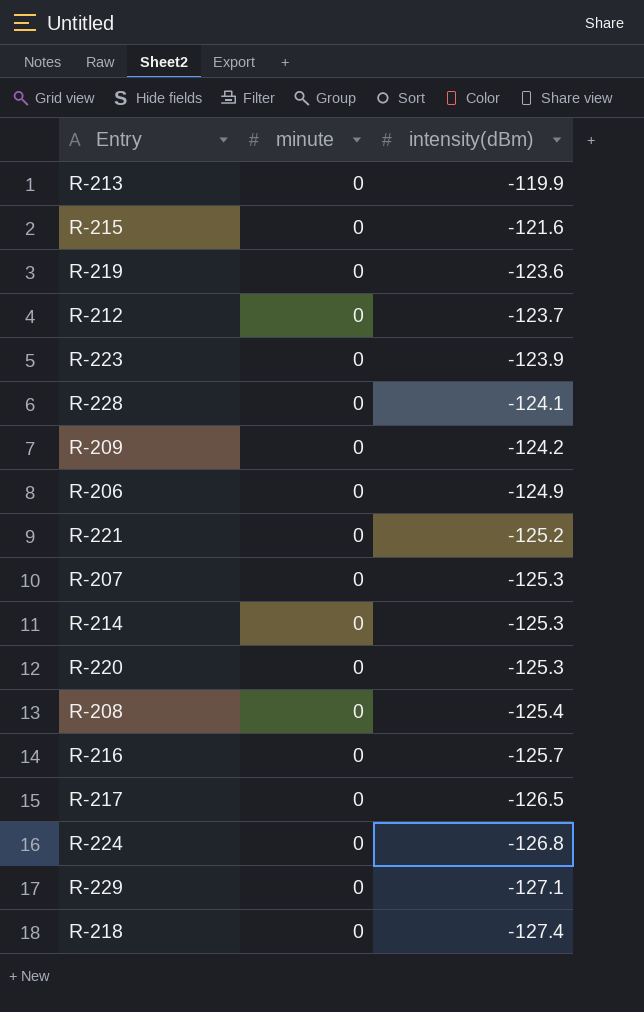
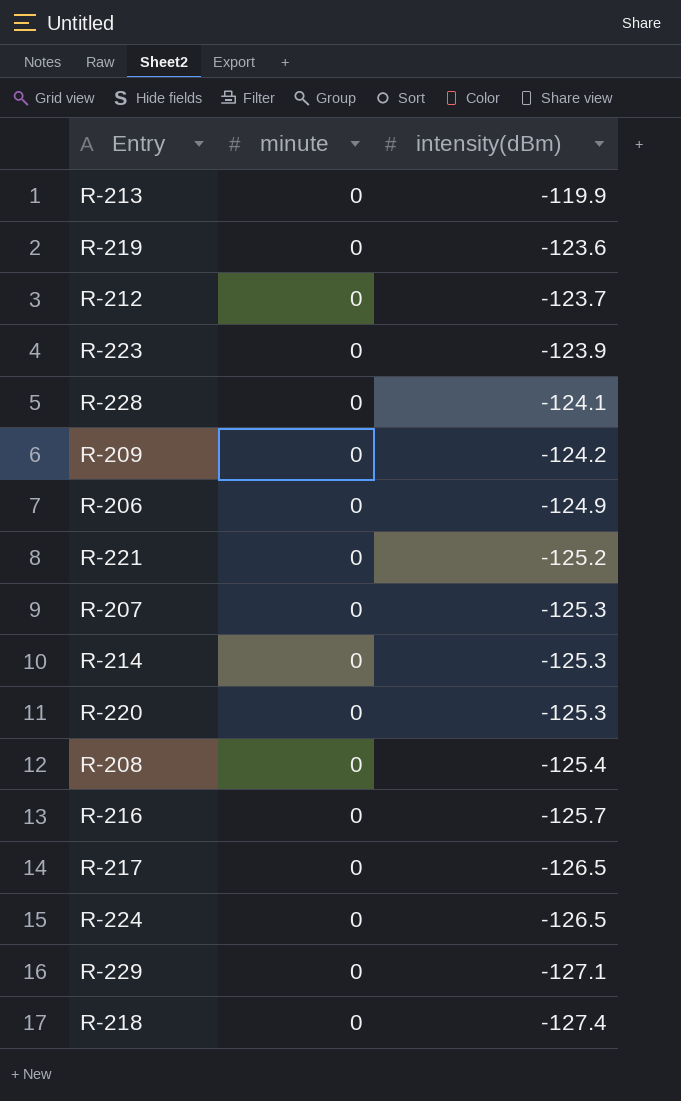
row R-215: 0 | -121.6 -> none
R-224 | intensity(dBm): -126.8 -> -126.5

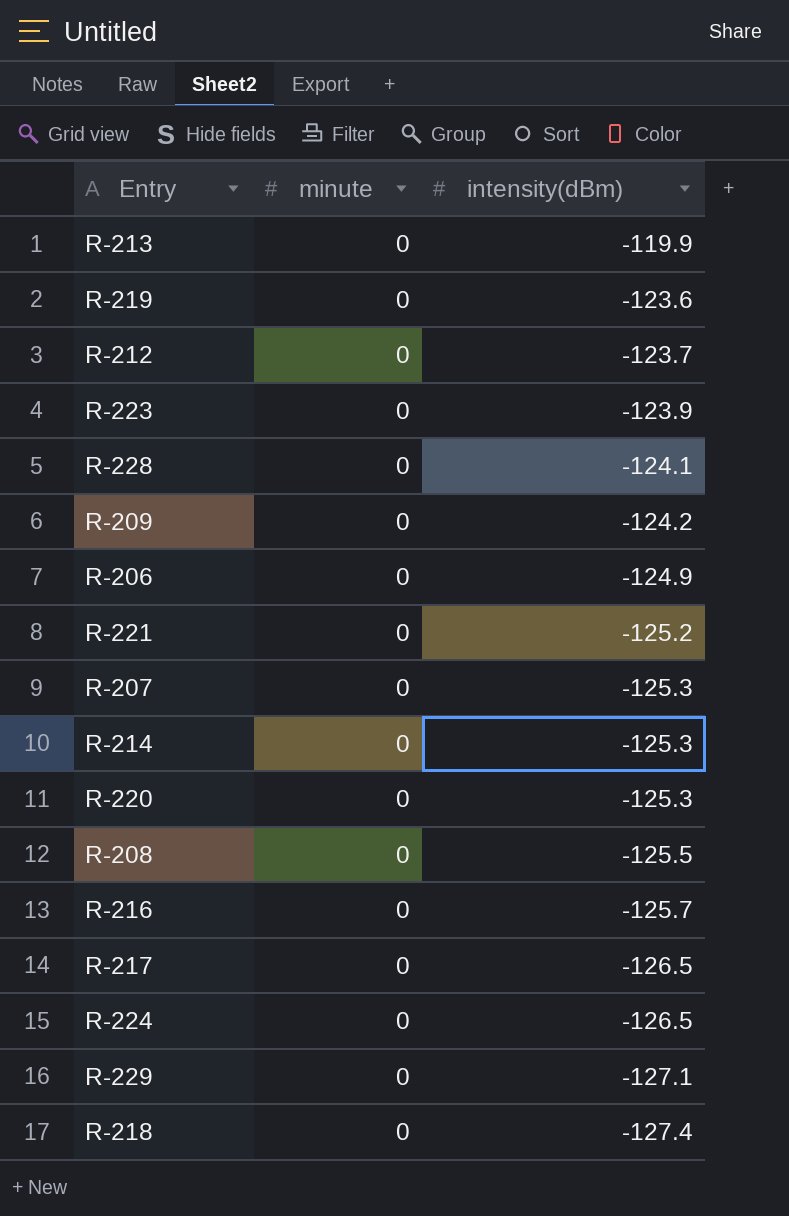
R-208 | intensity(dBm): -125.4 -> -125.5

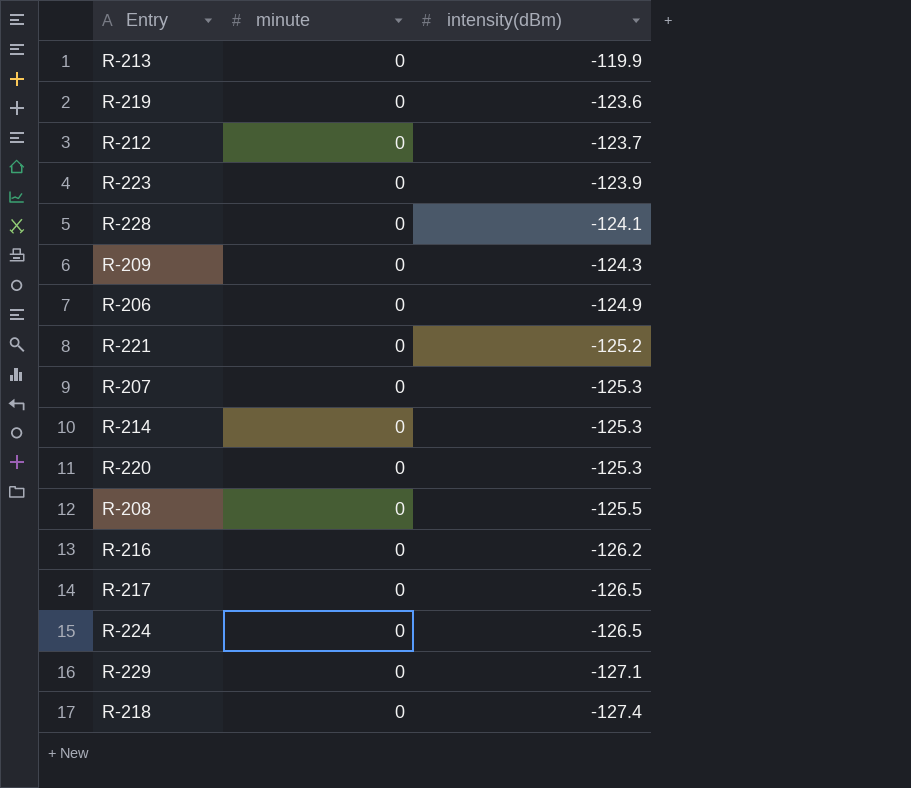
R-209 | intensity(dBm): -124.2 -> -124.3
R-216 | intensity(dBm): -125.7 -> -126.2

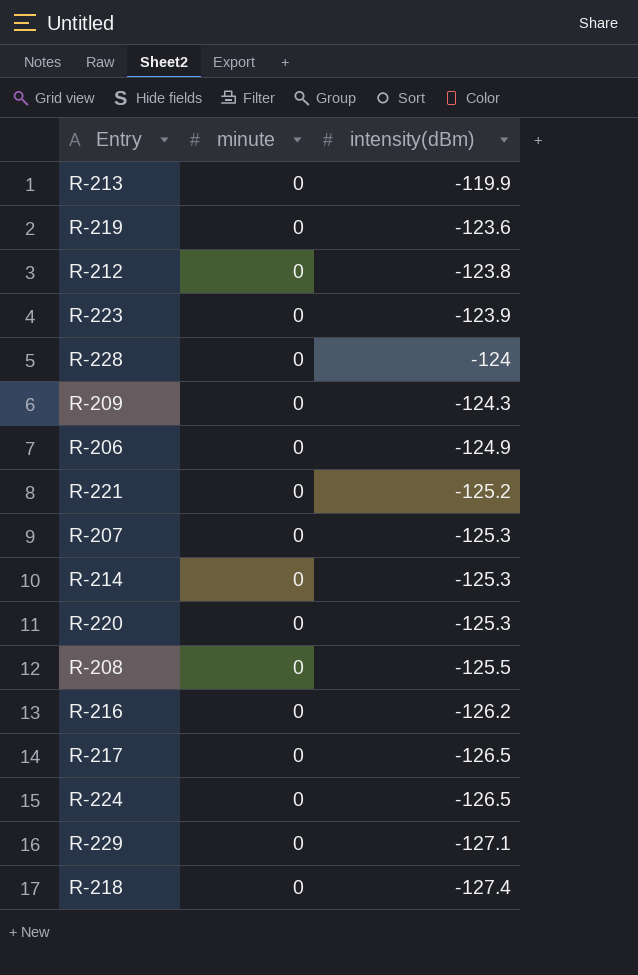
R-212 | intensity(dBm): -123.7 -> -123.8
R-228 | intensity(dBm): -124.1 -> -124

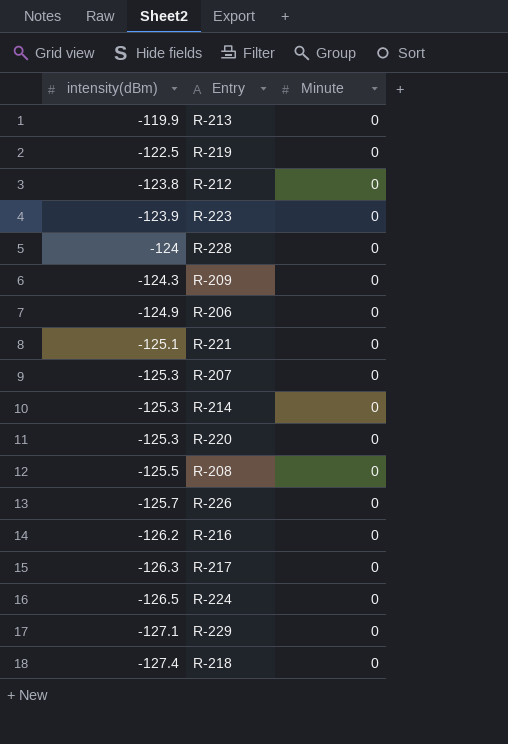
column intensity(dBm) | position: 3 -> 1
column name: minute -> Minute
R-219 | intensity(dBm): -123.6 -> -122.5
R-221 | intensity(dBm): -125.2 -> -125.1
row R-226: none -> -125.7 | 0
R-217 | intensity(dBm): -126.5 -> -126.3

